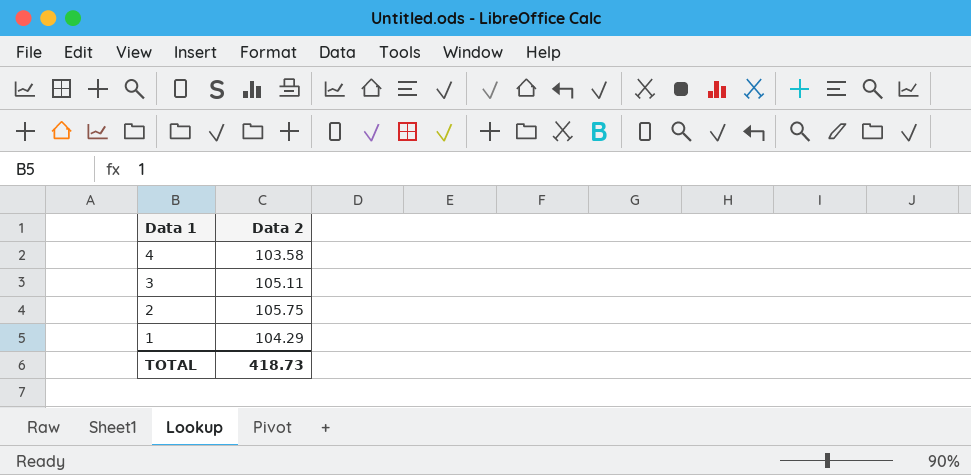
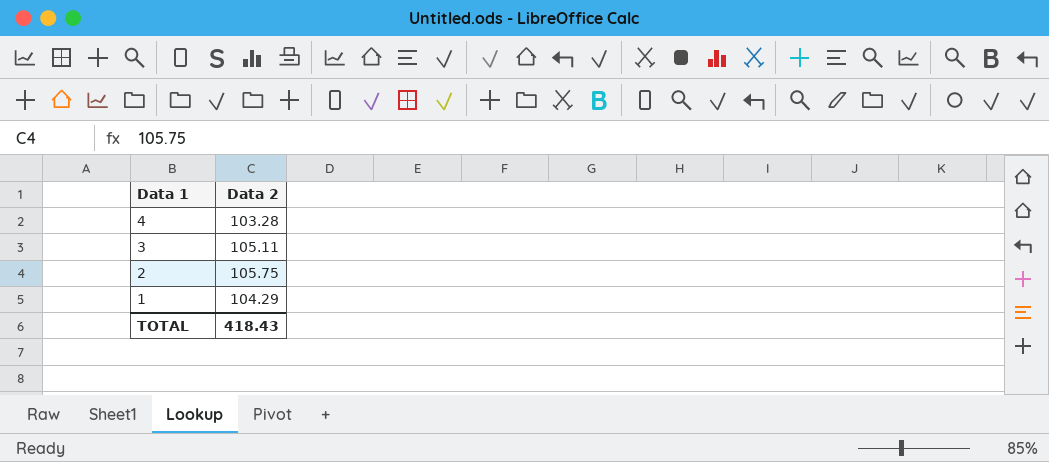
4 | Data 2: 103.58 -> 103.28
TOTAL | Data 2: 418.73 -> 418.43

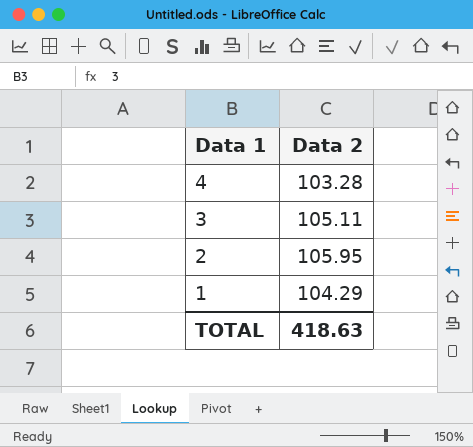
2 | Data 2: 105.75 -> 105.95
TOTAL | Data 2: 418.43 -> 418.63

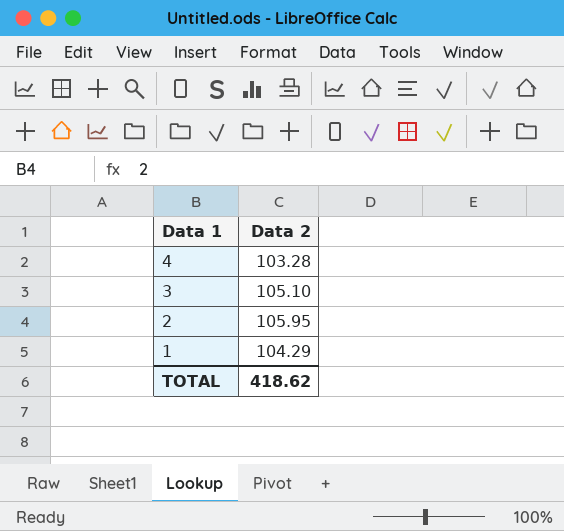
3 | Data 2: 105.11 -> 105.10
TOTAL | Data 2: 418.63 -> 418.62

